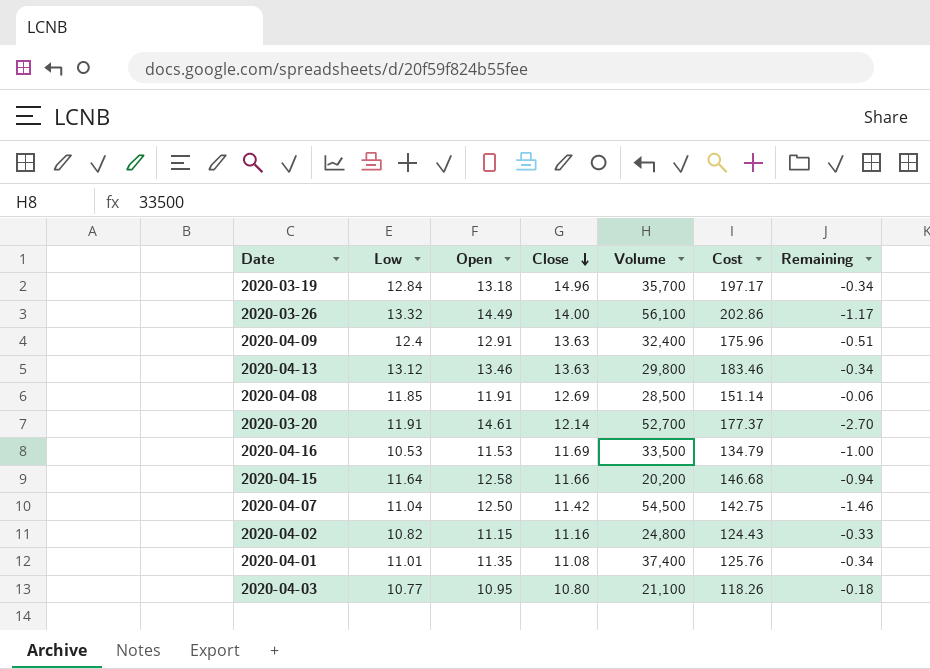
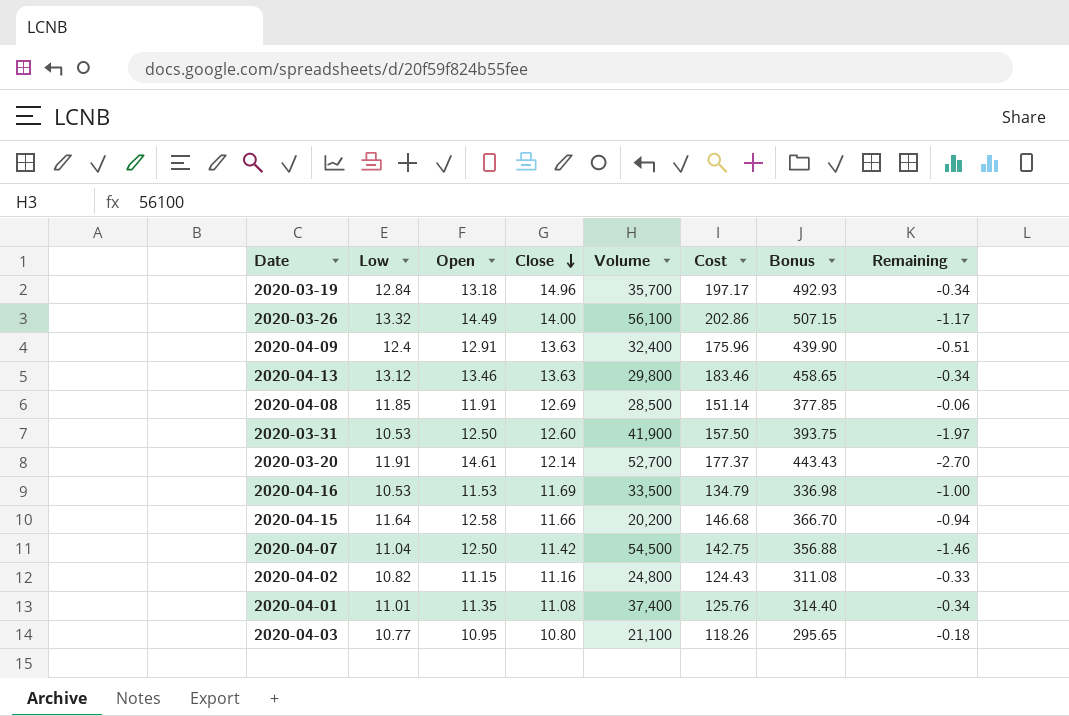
column Bonus | formula: none -> [Cost] * 2.5
row 2020-03-31: none -> 10.53 | 12.50 | 12.60 | 41,900 | 157.50 | 393.75 | -1.97

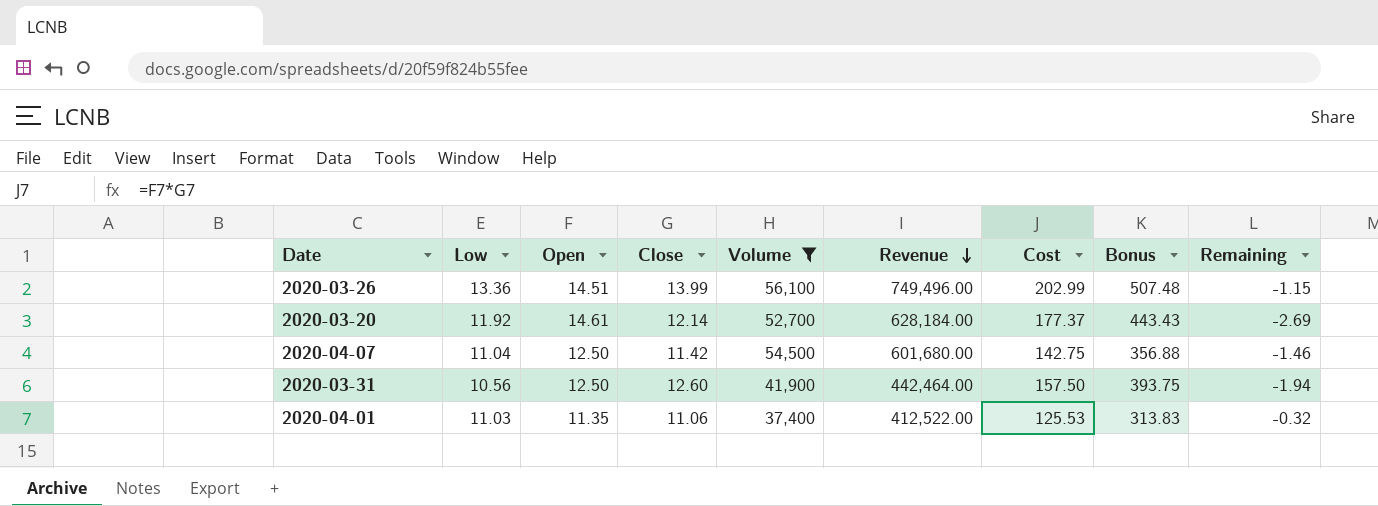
filter: none -> Volume >= 37,400
row order: Close descending -> Revenue descending
column Revenue | formula: none -> [Low] * [Volume]
2020-03-26 | Low: 13.32 -> 13.36
2020-03-26 | Open: 14.49 -> 14.51
2020-03-26 | Close: 14.00 -> 13.99
2020-03-26 | Cost: 202.86 -> 202.99
2020-03-26 | Bonus: 507.15 -> 507.48
2020-03-26 | Remaining: -1.17 -> -1.15
2020-03-20 | Low: 11.91 -> 11.92
2020-03-20 | Remaining: -2.70 -> -2.69
2020-03-31 | Low: 10.53 -> 10.56
2020-03-31 | Remaining: -1.97 -> -1.94
2020-04-01 | Low: 11.01 -> 11.03
2020-04-01 | Close: 11.08 -> 11.06
2020-04-01 | Cost: 125.76 -> 125.53
2020-04-01 | Bonus: 314.40 -> 313.83
2020-04-01 | Remaining: -0.34 -> -0.32

